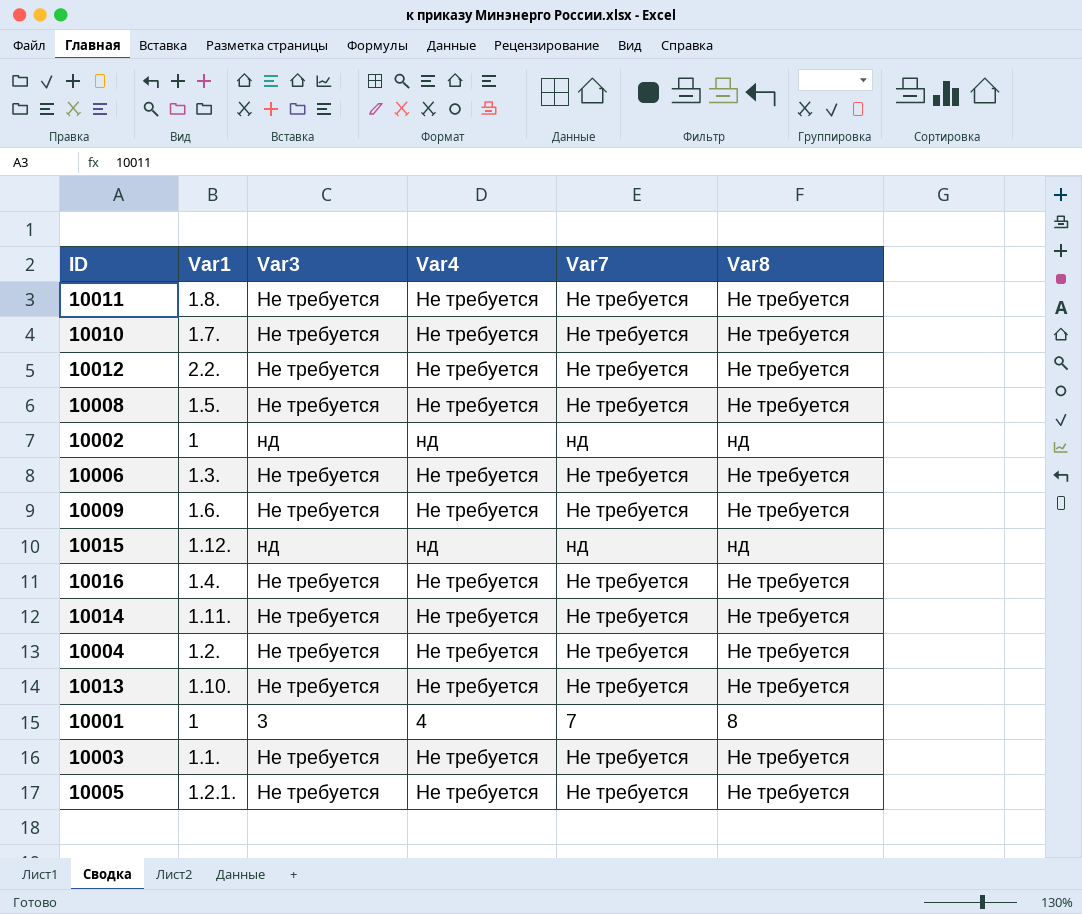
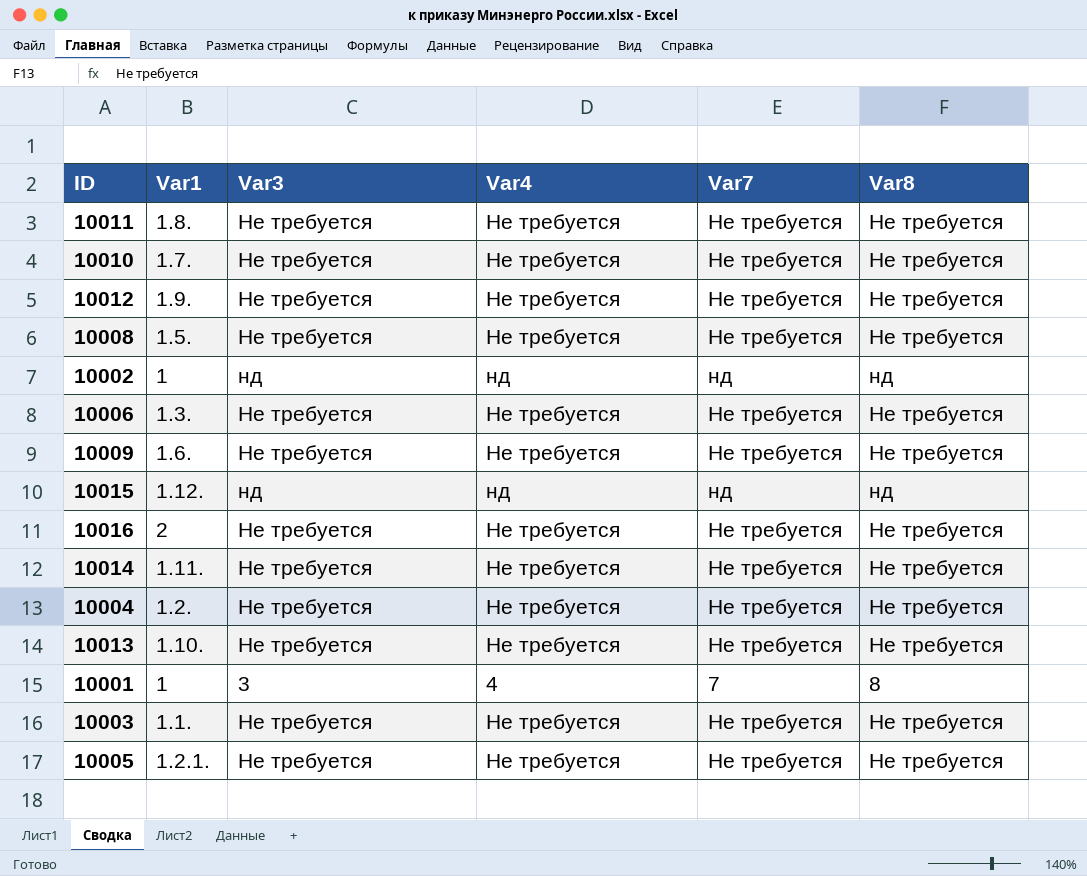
10012 | Var1: 2.2. -> 1.9.
10016 | Var1: 1.4. -> 2

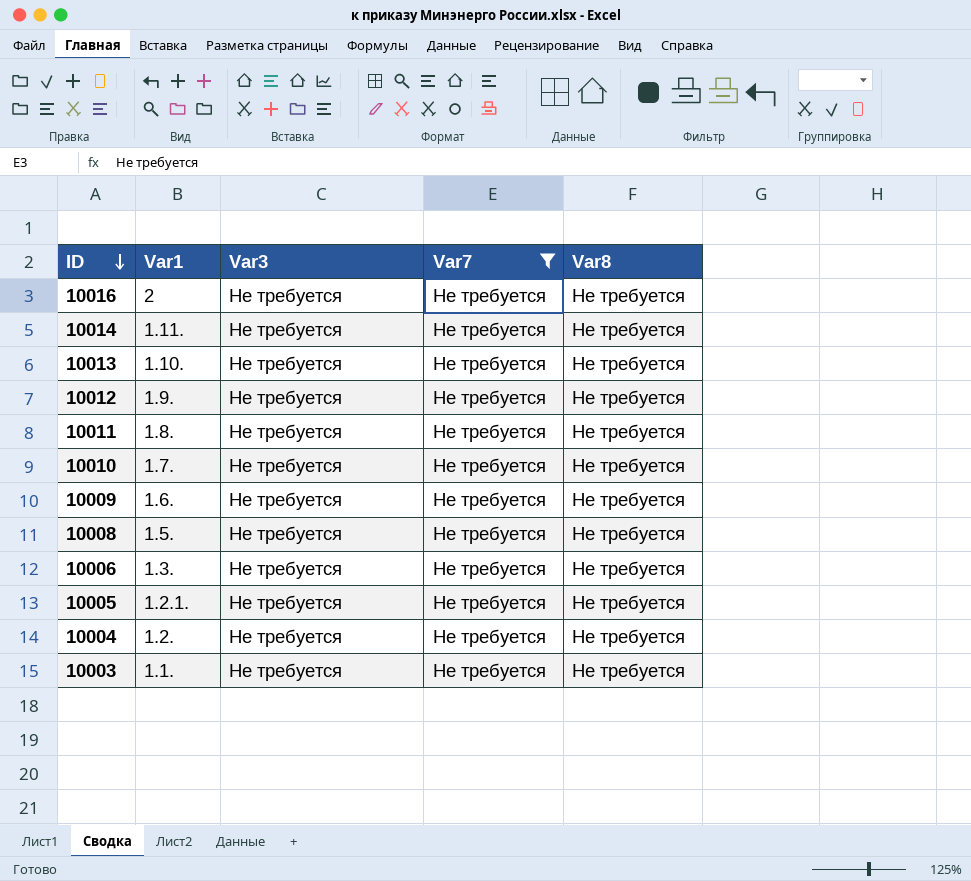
filter: none -> Var7 = Не требуется
row order: none -> ID descending
column Var4 | position: 4 -> none

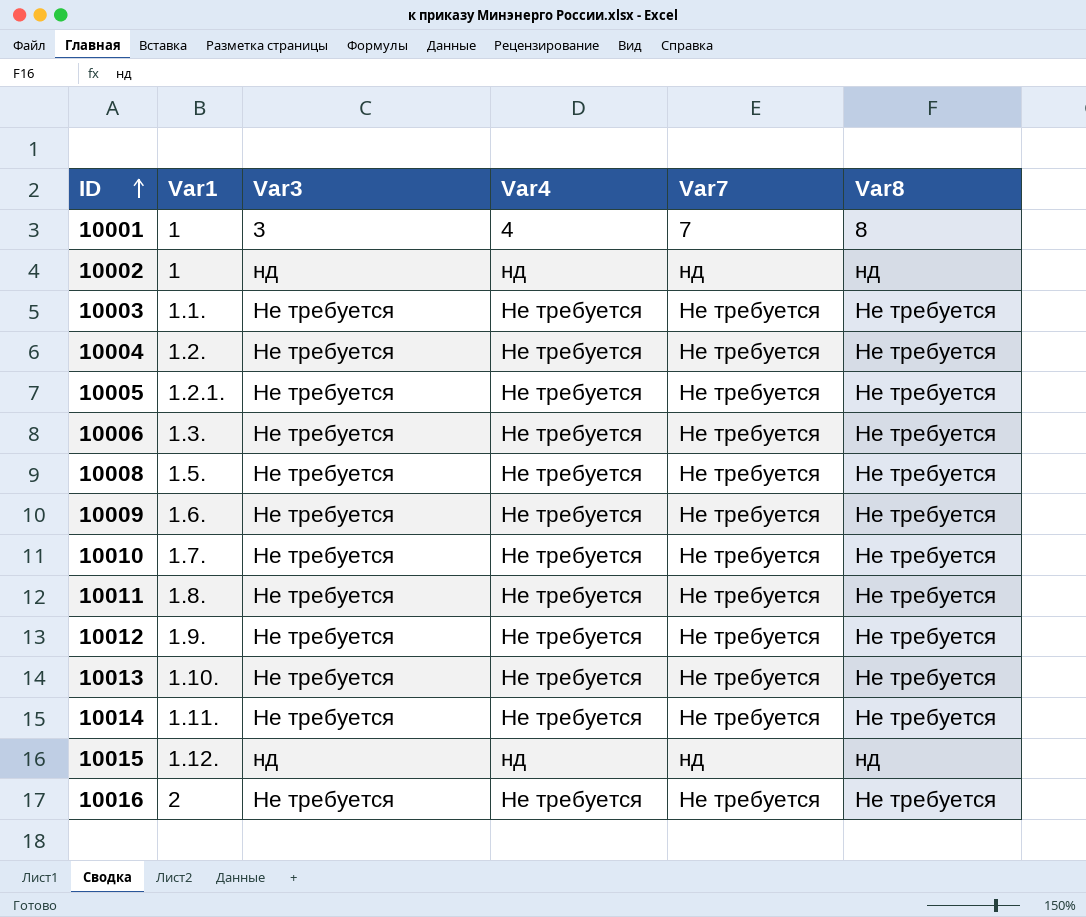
filter: Var7 = Не требуется -> none
row order: ID descending -> ID ascending
column Var4 | position: none -> 4

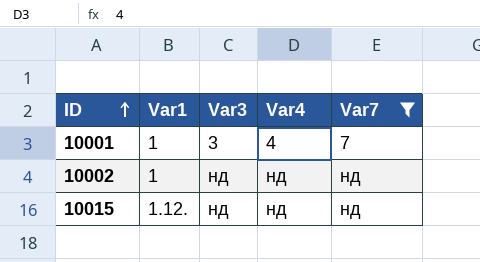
filter: none -> Var7 != Не требуется
column Var8 | position: 6 -> none

